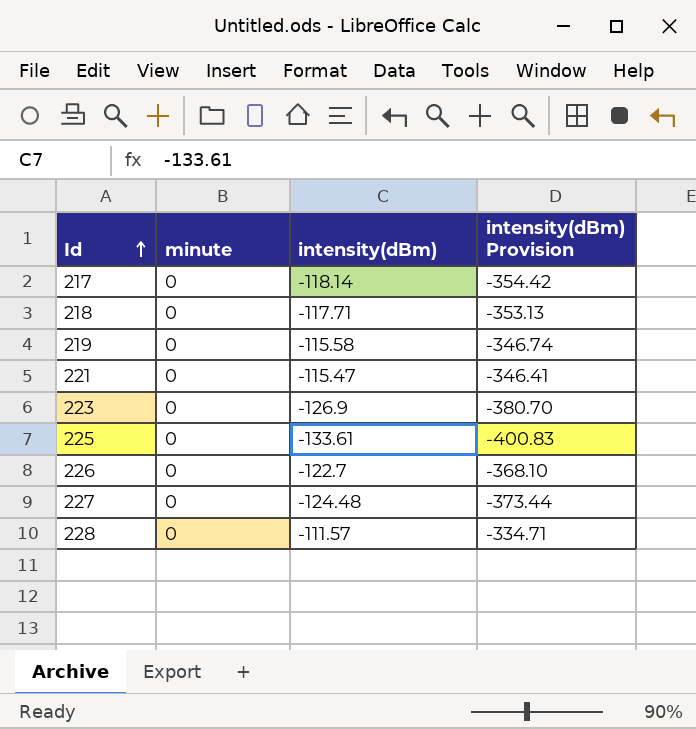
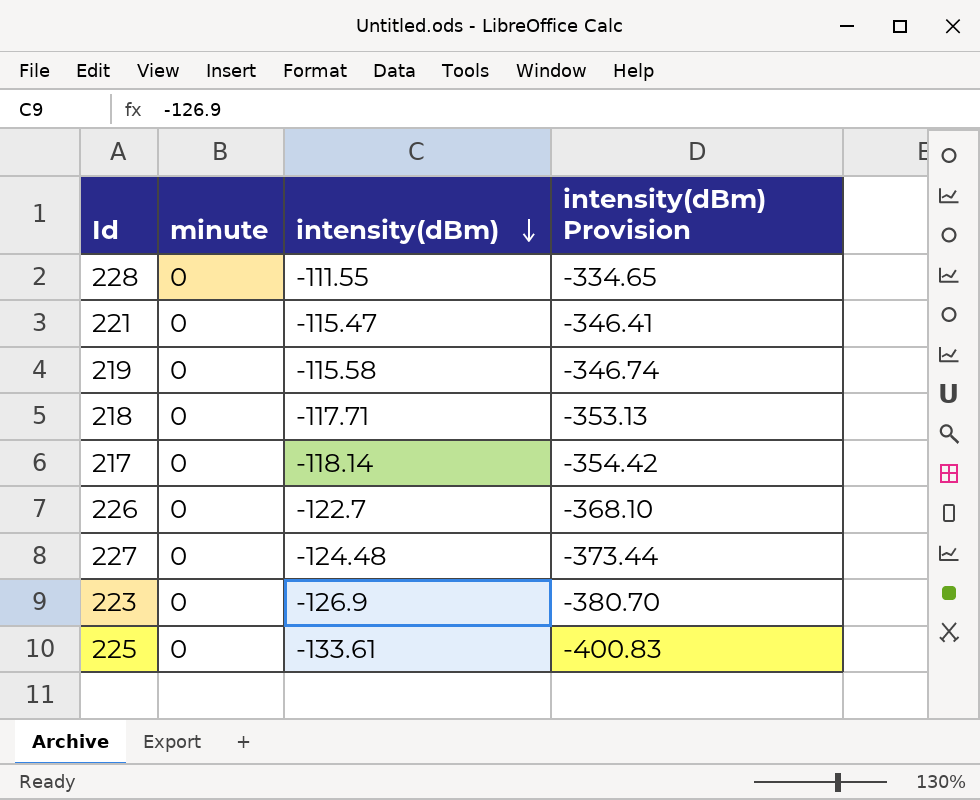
row order: Id ascending -> intensity(dBm) descending
228 | intensity(dBm): -111.57 -> -111.55
228 | intensity(dBm) Provision: -334.71 -> -334.65

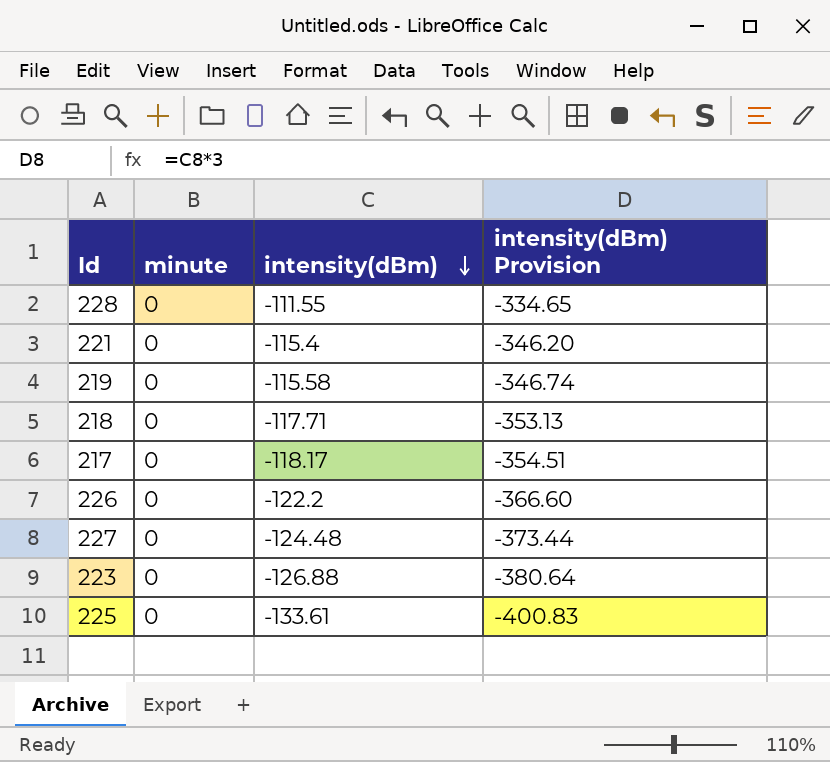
221 | intensity(dBm): -115.47 -> -115.4
221 | intensity(dBm) Provision: -346.41 -> -346.20
217 | intensity(dBm): -118.14 -> -118.17
217 | intensity(dBm) Provision: -354.42 -> -354.51
226 | intensity(dBm): -122.7 -> -122.2
226 | intensity(dBm) Provision: -368.10 -> -366.60
223 | intensity(dBm): -126.9 -> -126.88
223 | intensity(dBm) Provision: -380.70 -> -380.64

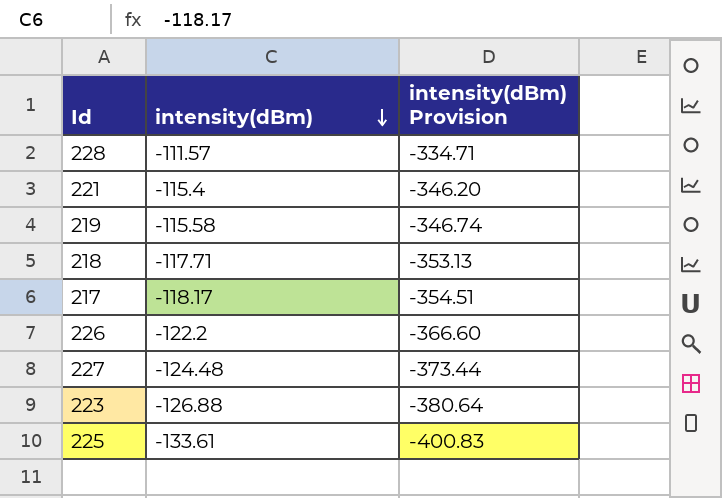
column minute | position: 2 -> none
228 | intensity(dBm): -111.55 -> -111.57
228 | intensity(dBm) Provision: -334.65 -> -334.71

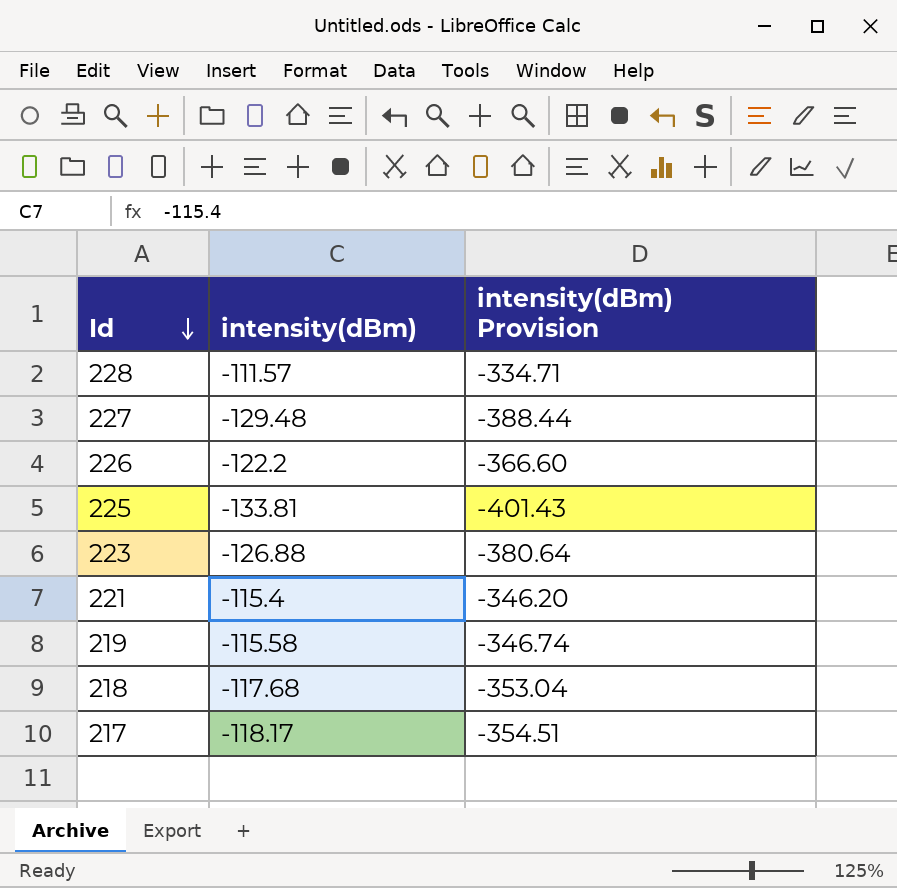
row order: intensity(dBm) descending -> Id descending
227 | intensity(dBm): -124.48 -> -129.48
227 | intensity(dBm) Provision: -373.44 -> -388.44
225 | intensity(dBm): -133.61 -> -133.81
225 | intensity(dBm) Provision: -400.83 -> -401.43
218 | intensity(dBm): -117.71 -> -117.68
218 | intensity(dBm) Provision: -353.13 -> -353.04

